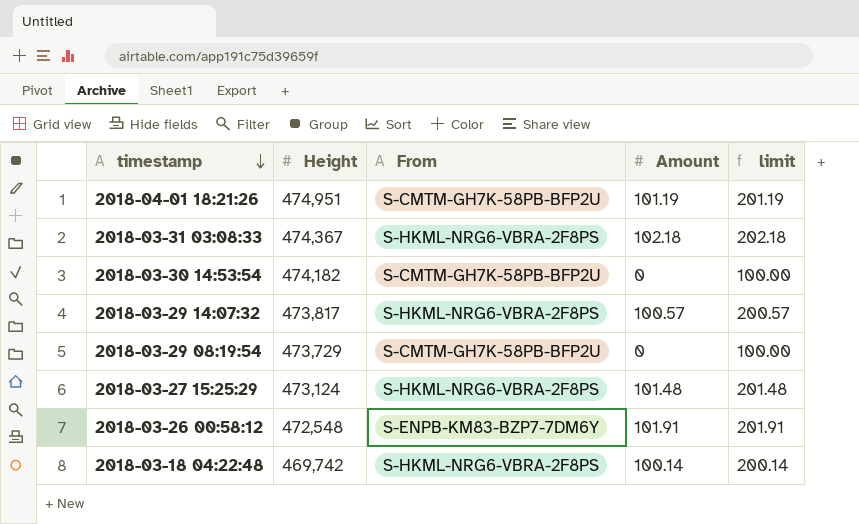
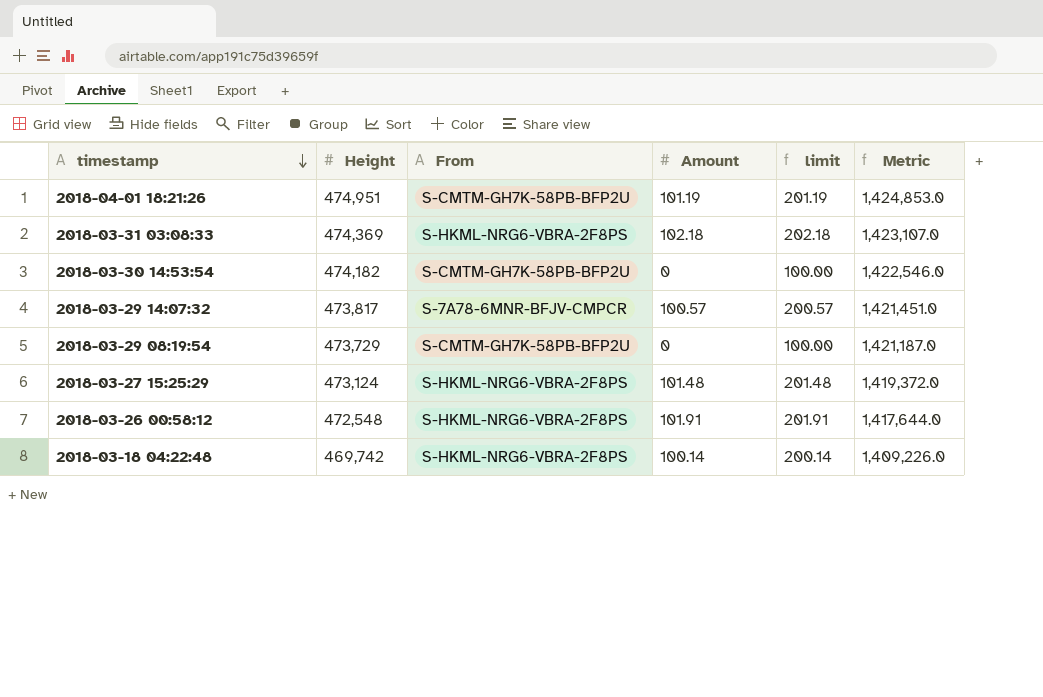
column Metric | formula: none -> [Height] * 3
2018-03-31 03:08:33 | Height: 474,367 -> 474,369
2018-03-29 14:07:32 | From: S-HKML-NRG6-VBRA-2F8PS -> S-7A78-6MNR-BFJV-CMPCR
2018-03-26 00:58:12 | From: S-ENPB-KM83-BZP7-7DM6Y -> S-HKML-NRG6-VBRA-2F8PS

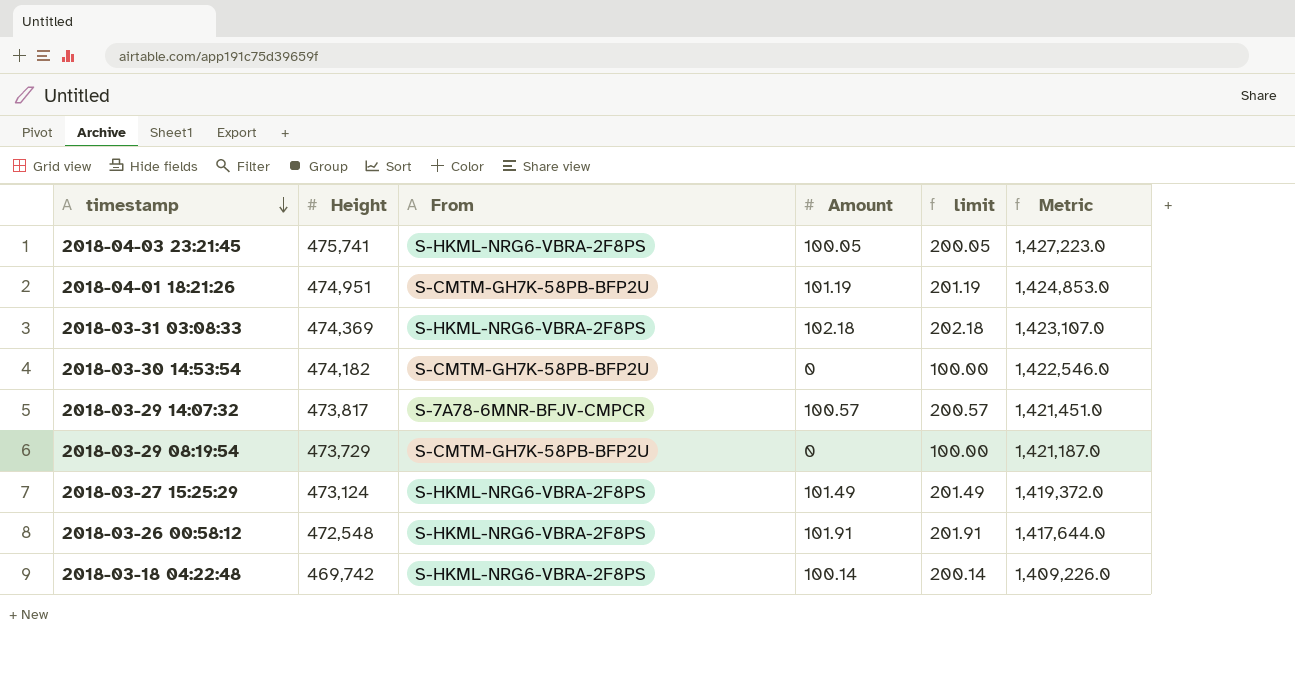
row 2018-04-03 23:21:45: none -> 475,741 | S-HKML-NRG6-VBRA-2F8PS | 100.05 | 200.05 | 1,427,223.0
2018-03-27 15:25:29 | Amount: 101.48 -> 101.49
2018-03-27 15:25:29 | limit: 201.48 -> 201.49

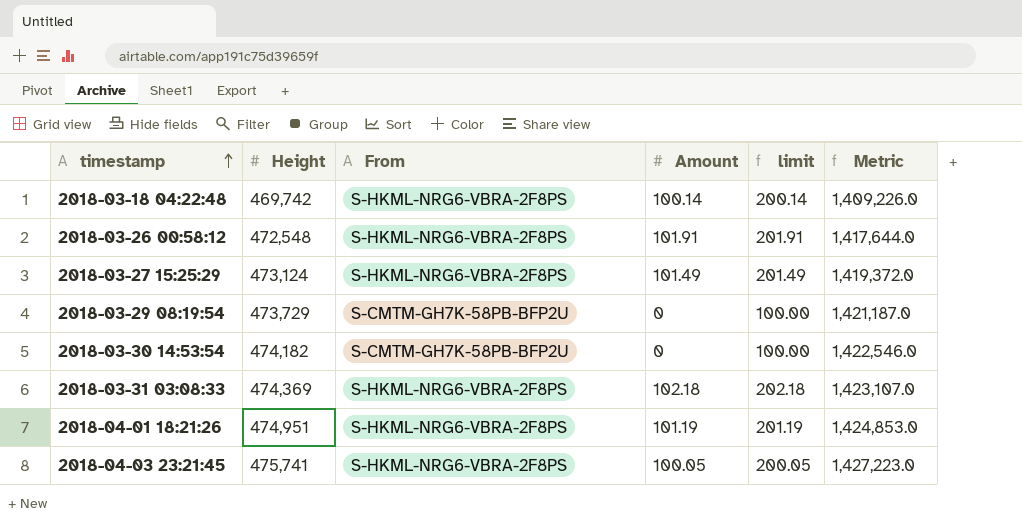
row order: timestamp descending -> timestamp ascending
row 2018-03-29 14:07:32: 473,817 | S-7A78-6MNR-BFJV-CMPCR | 100.57 | 200.57 | 1,421,451.0 -> none
2018-04-01 18:21:26 | From: S-CMTM-GH7K-58PB-BFP2U -> S-HKML-NRG6-VBRA-2F8PS

